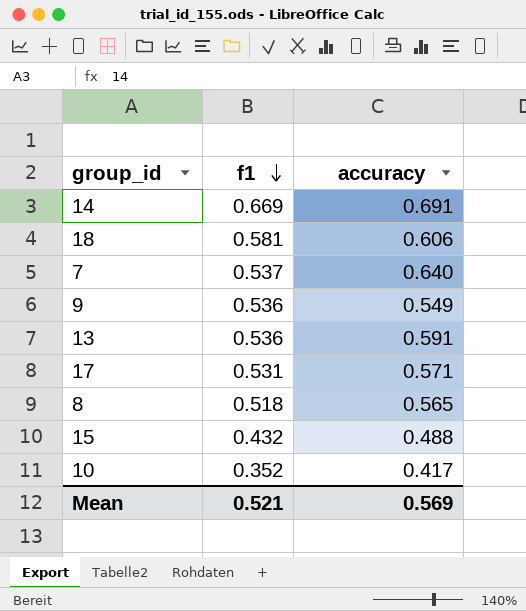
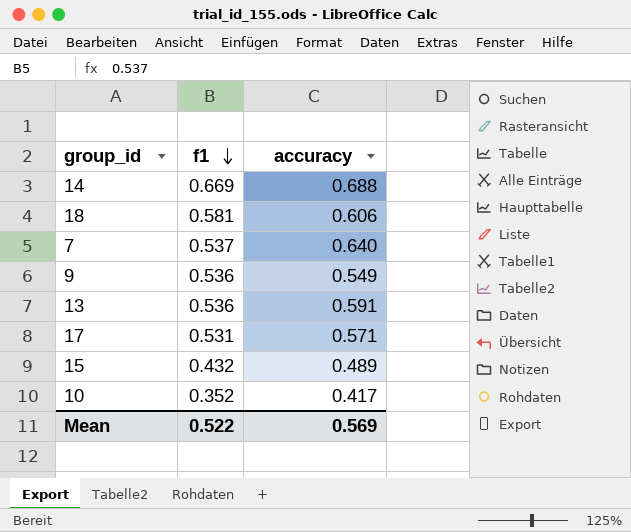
row 8: 0.518 | 0.565 -> none
14 | accuracy: 0.691 -> 0.688
15 | accuracy: 0.488 -> 0.489
Mean | f1: 0.521 -> 0.522

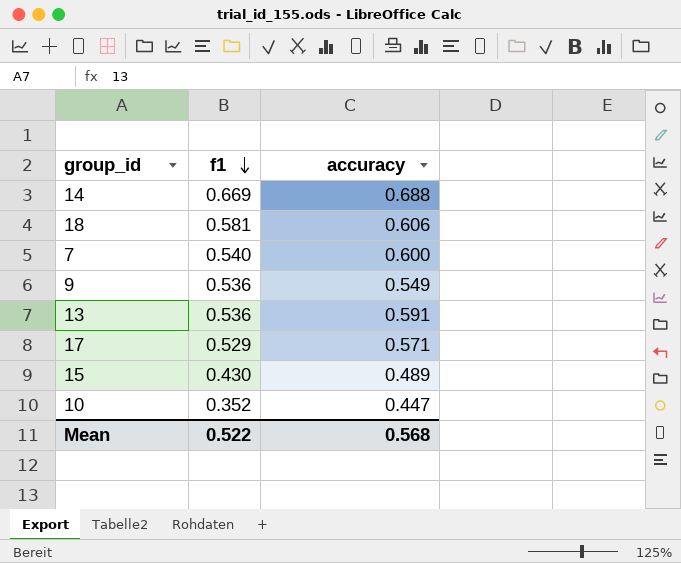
7 | f1: 0.537 -> 0.540
7 | accuracy: 0.640 -> 0.600
17 | f1: 0.531 -> 0.529
15 | f1: 0.432 -> 0.430
10 | accuracy: 0.417 -> 0.447
Mean | accuracy: 0.569 -> 0.568

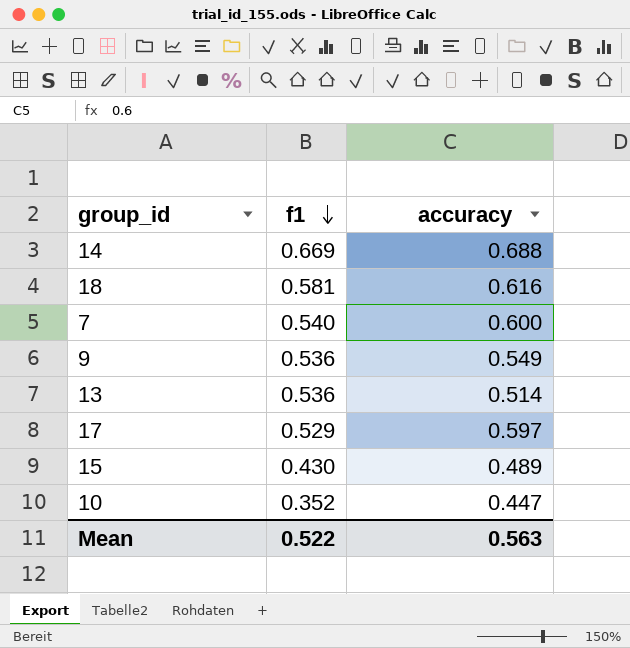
18 | accuracy: 0.606 -> 0.616
13 | accuracy: 0.591 -> 0.514
17 | accuracy: 0.571 -> 0.597
Mean | accuracy: 0.568 -> 0.563

